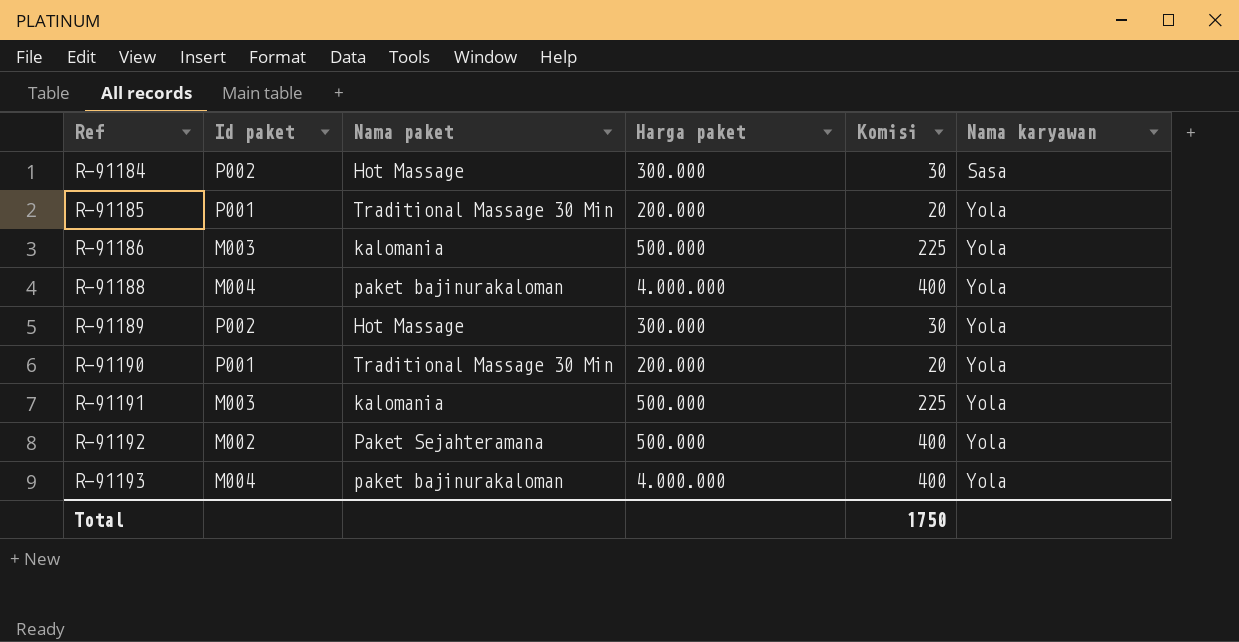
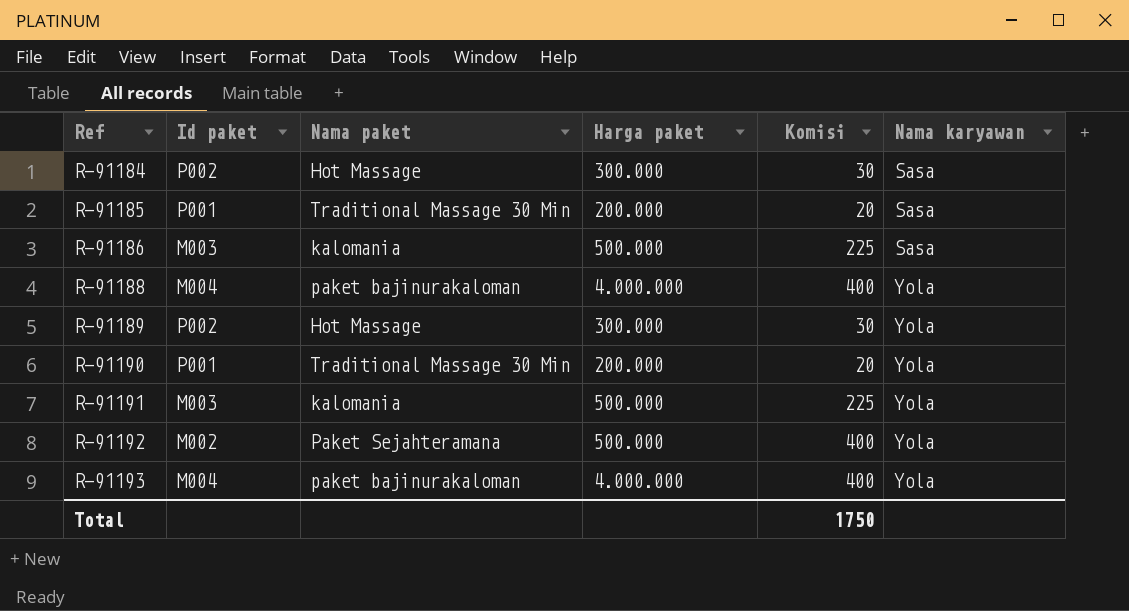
R-91185 | Nama karyawan: Yola -> Sasa
R-91186 | Nama karyawan: Yola -> Sasa

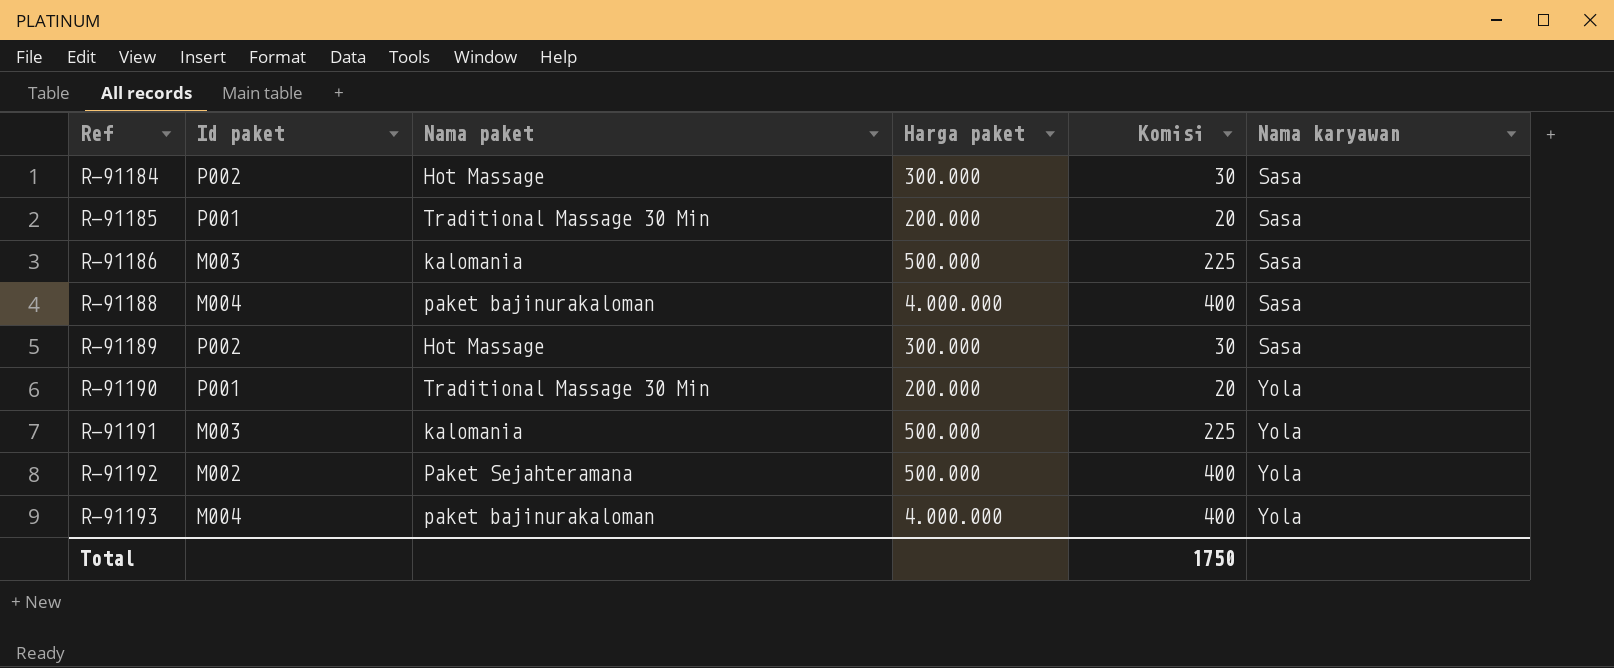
R-91188 | Nama karyawan: Yola -> Sasa
R-91189 | Nama karyawan: Yola -> Sasa

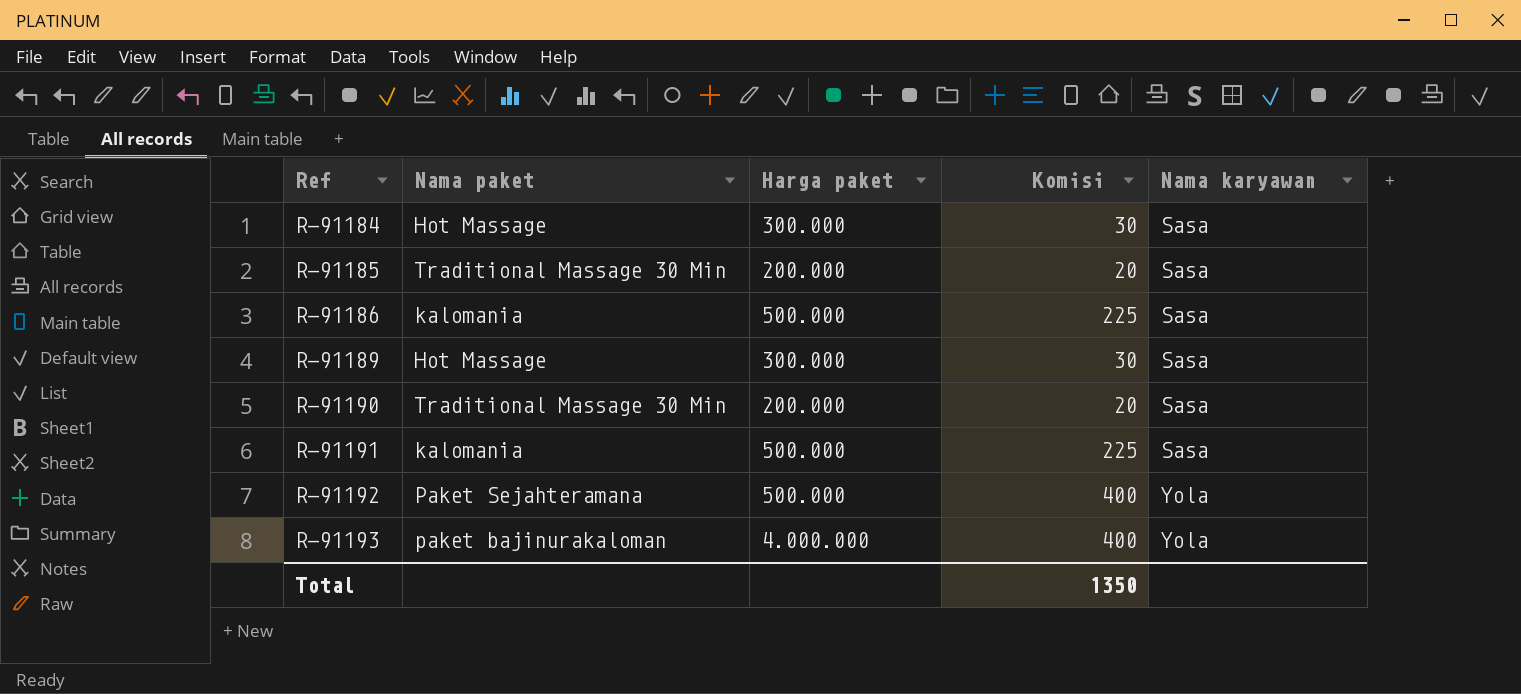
column Id paket | position: 2 -> none
row R-91188: M004 | paket bajinurakaloman | 4.000.000 | 400 | Sasa -> none
R-91190 | Nama karyawan: Yola -> Sasa
R-91191 | Nama karyawan: Yola -> Sasa
Total | Komisi: 1750 -> 1350

